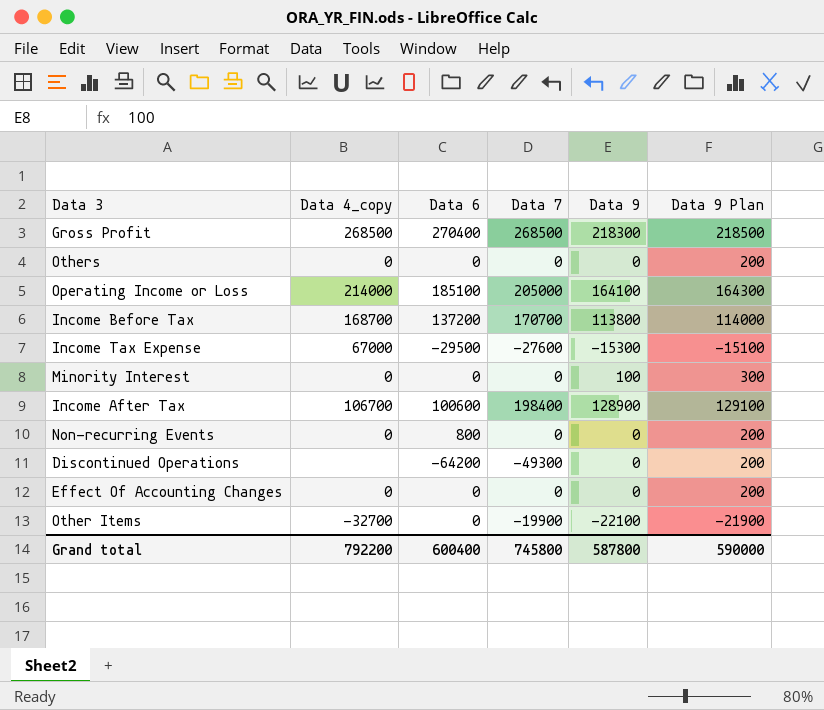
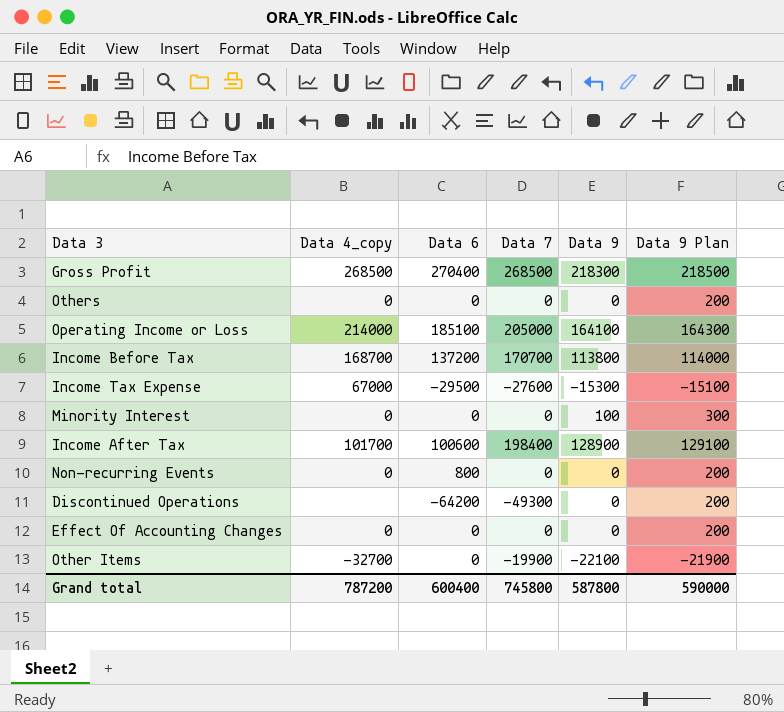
Income After Tax | Data 4_copy: 106700 -> 101700
Grand total | Data 4_copy: 792200 -> 787200

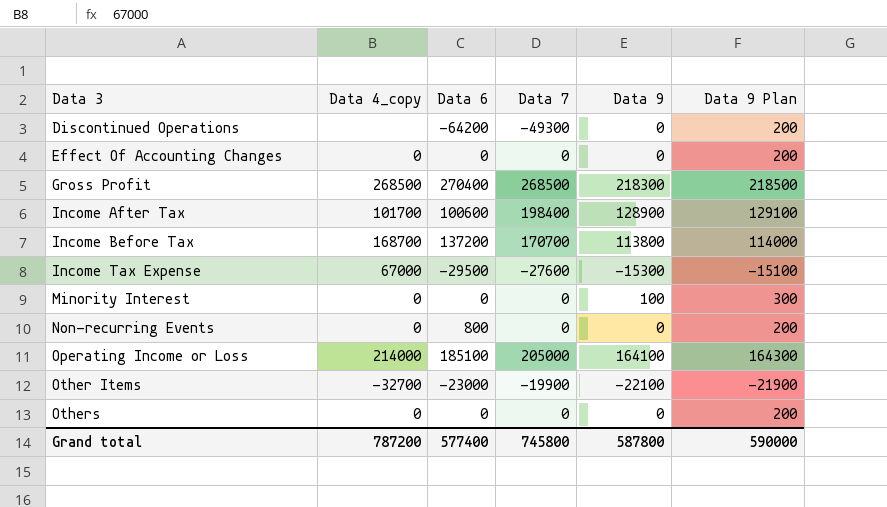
row order: none -> Data 3 ascending
Other Items | Data 6: 0 -> -23000
Grand total | Data 6: 600400 -> 577400

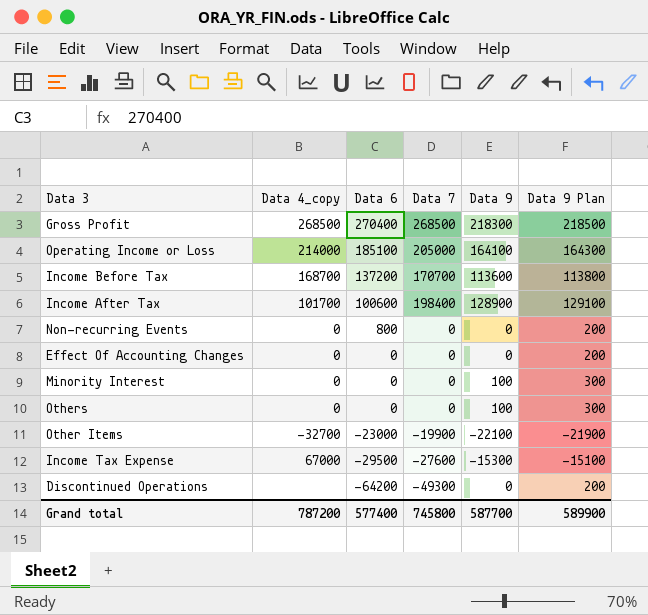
row order: Data 3 ascending -> Data 6 descending
Income Before Tax | Data 9: 113800 -> 113600
Income Before Tax | Data 9 Plan: 114000 -> 113800
Others | Data 9: 0 -> 100
Others | Data 9 Plan: 200 -> 300
Grand total | Data 9: 587800 -> 587700
Grand total | Data 9 Plan: 590000 -> 589900

